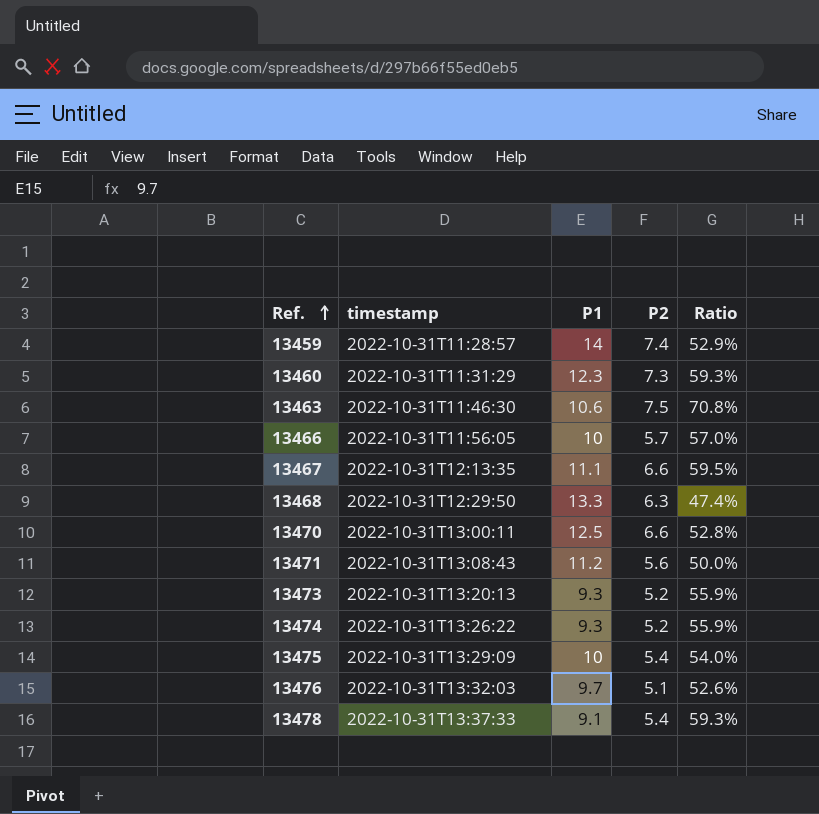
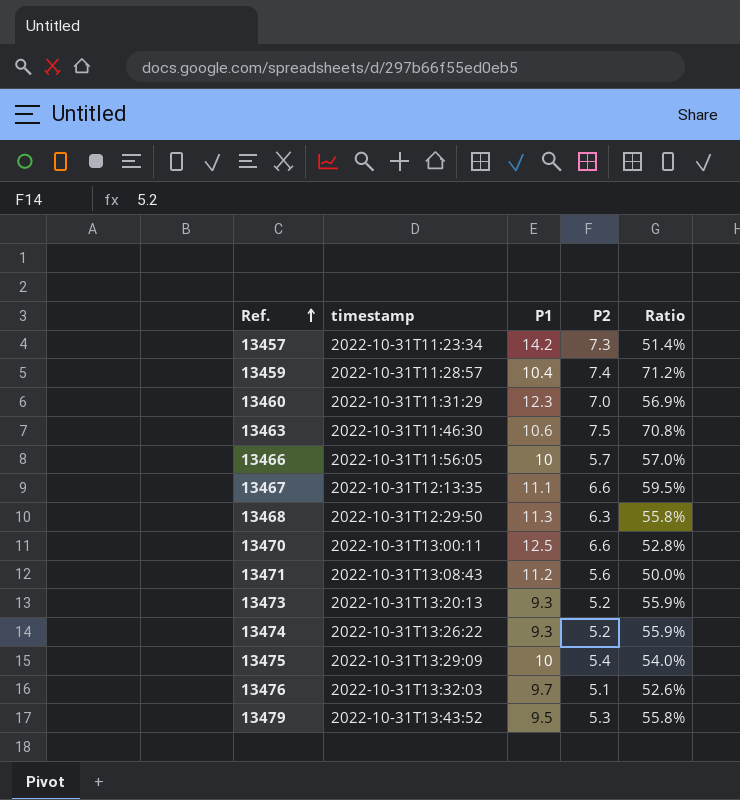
row 13478: 2022-10-31T13:37:33 | 9.1 | 5.4 | 59.3% -> none
row 13457: none -> 2022-10-31T11:23:34 | 14.2 | 7.3 | 51.4%
13459 | P1: 14 -> 10.4
13459 | Ratio: 52.9% -> 71.2%
13460 | P2: 7.3 -> 7.0
13460 | Ratio: 59.3% -> 56.9%
13468 | P1: 13.3 -> 11.3
13468 | Ratio: 47.4% -> 55.8%
row 13479: none -> 2022-10-31T13:43:52 | 9.5 | 5.3 | 55.8%

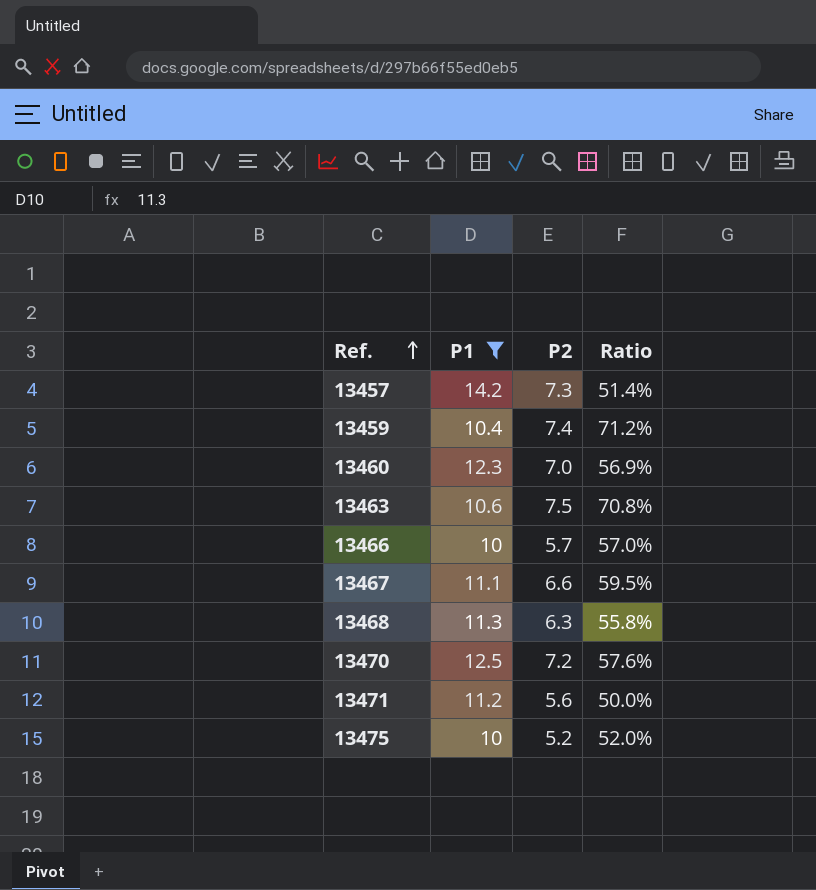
filter: none -> P1 >= 10
column timestamp | position: 2 -> none
13470 | P2: 6.6 -> 7.2
13470 | Ratio: 52.8% -> 57.6%
13475 | P2: 5.4 -> 5.2
13475 | Ratio: 54.0% -> 52.0%

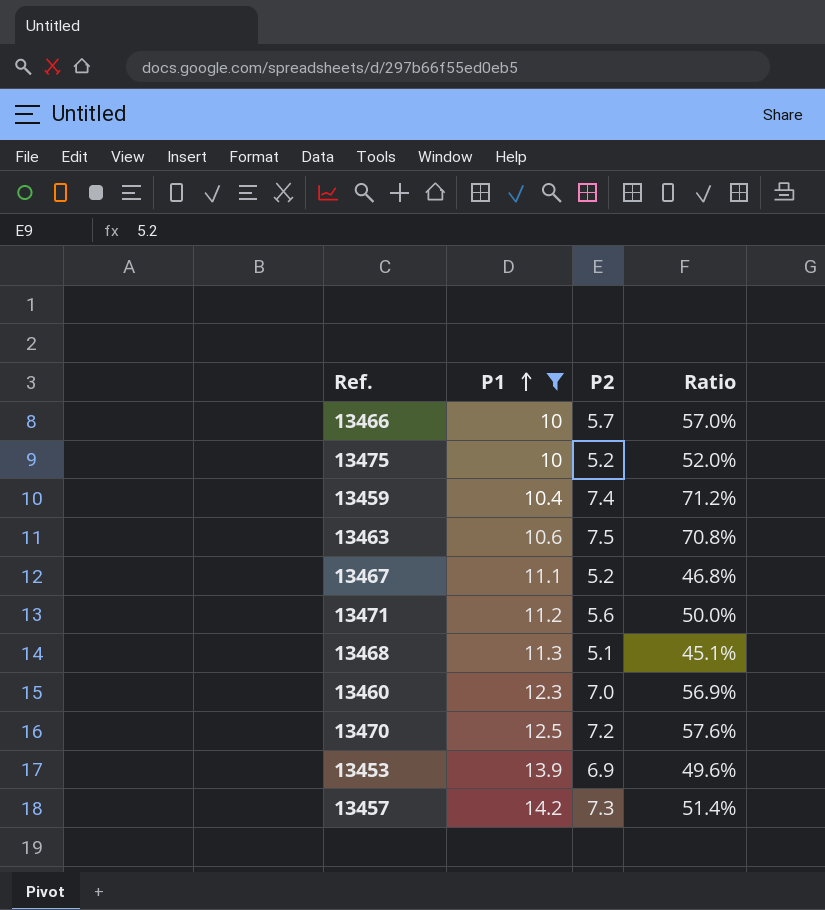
row order: Ref. ascending -> P1 ascending
13467 | P2: 6.6 -> 5.2
13467 | Ratio: 59.5% -> 46.8%
13468 | P2: 6.3 -> 5.1
13468 | Ratio: 55.8% -> 45.1%
row 13453: none -> 13.9 | 6.9 | 49.6%

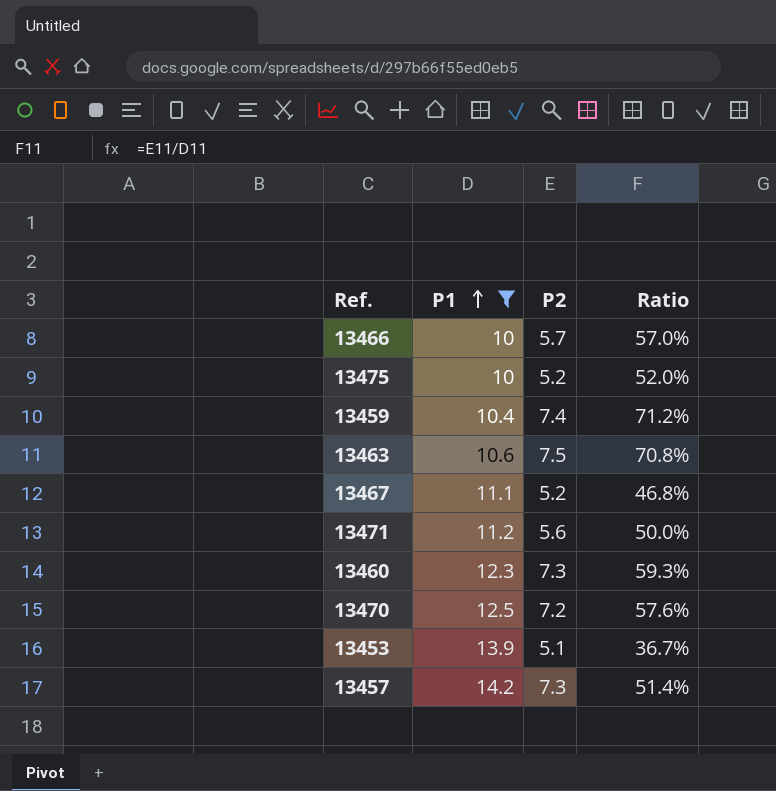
row 13468: 11.3 | 5.1 | 45.1% -> none
13460 | P2: 7.0 -> 7.3
13460 | Ratio: 56.9% -> 59.3%
13453 | P2: 6.9 -> 5.1
13453 | Ratio: 49.6% -> 36.7%

